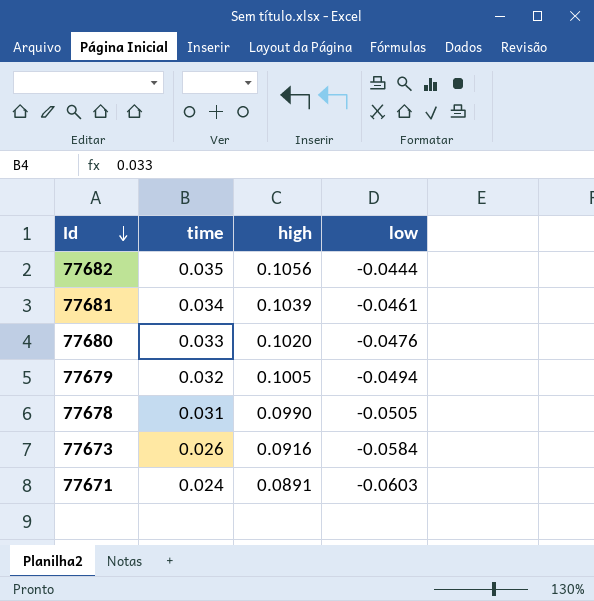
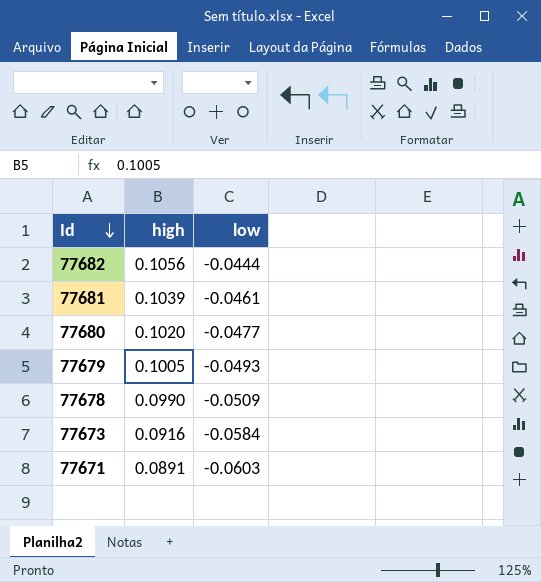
column time | position: 2 -> none
77680 | low: -0.0476 -> -0.0477
77679 | low: -0.0494 -> -0.0493
77678 | low: -0.0505 -> -0.0509

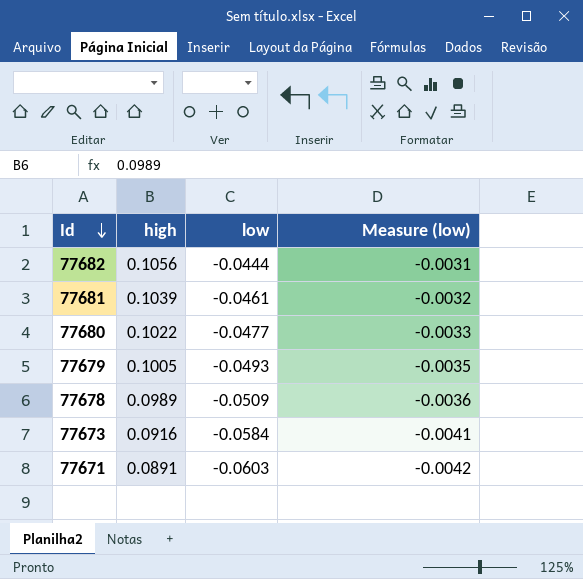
column Measure (low) | formula: none -> [low] * 0.07
77680 | high: 0.1020 -> 0.1022
77678 | high: 0.0990 -> 0.0989

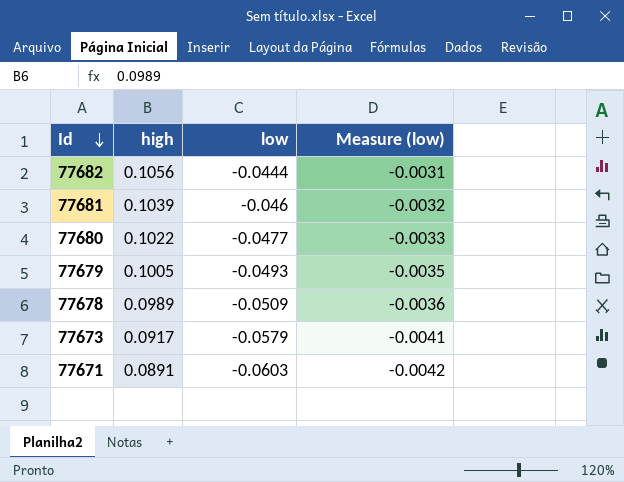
77681 | low: -0.0461 -> -0.046
77673 | high: 0.0916 -> 0.0917
77673 | low: -0.0584 -> -0.0579

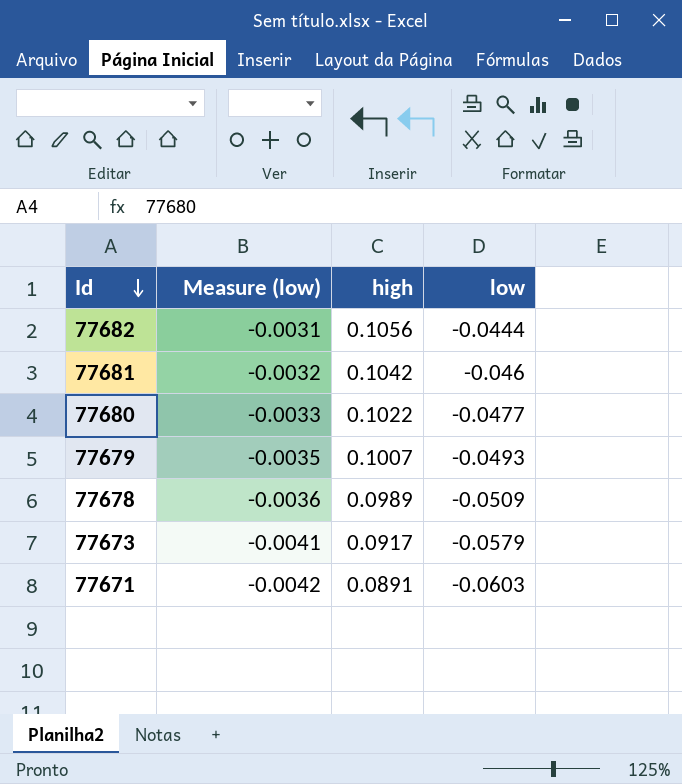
column Measure (low) | position: 4 -> 2
77681 | high: 0.1039 -> 0.1042
77679 | high: 0.1005 -> 0.1007

